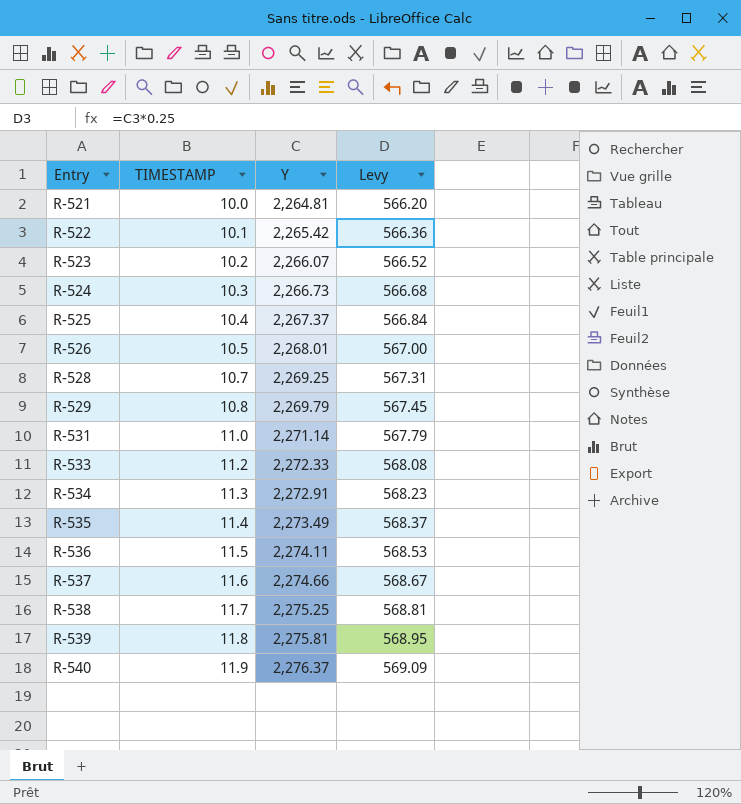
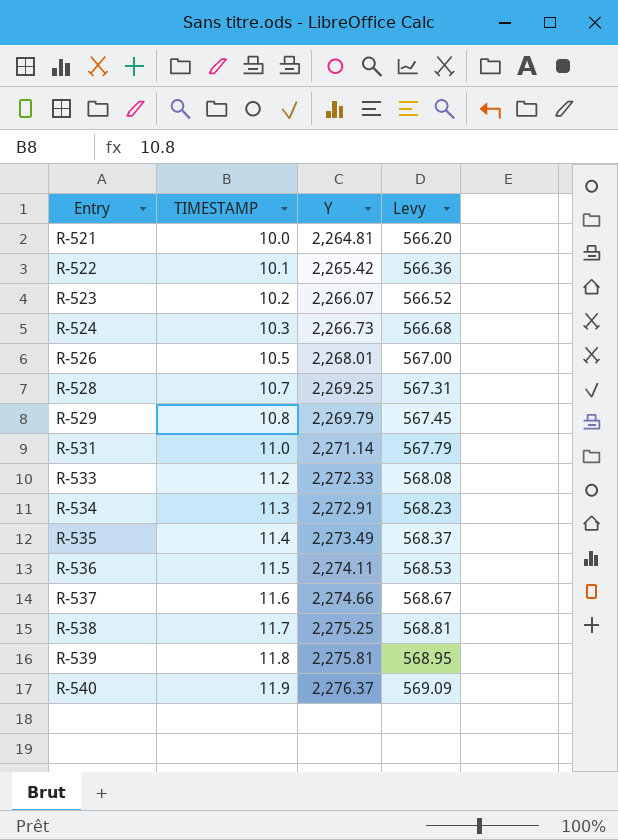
row R-525: 10.4 | 2,267.37 | 566.84 -> none

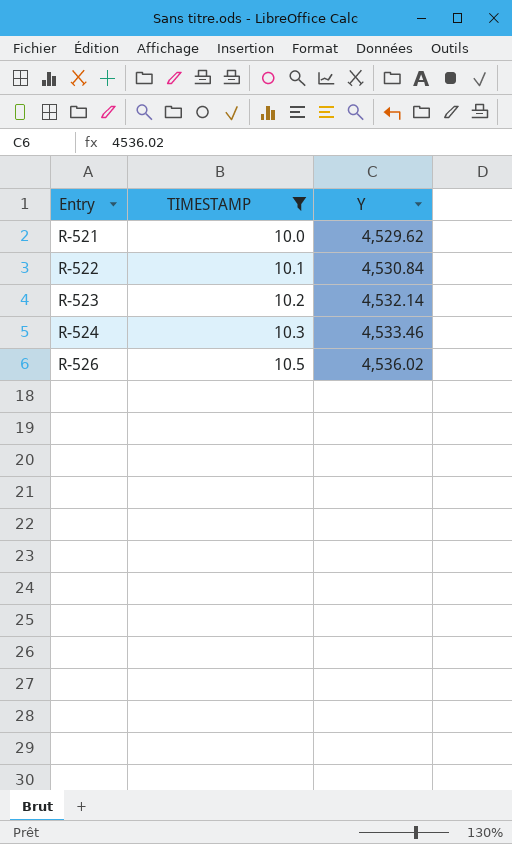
filter: none -> TIMESTAMP <= 10.5
column Levy | formula: [Y] * 0.25 -> none
R-521 | Y: 2,264.81 -> 4,529.62
R-522 | Y: 2,265.42 -> 4,530.84
R-523 | Y: 2,266.07 -> 4,532.14
R-524 | Y: 2,266.73 -> 4,533.46
R-526 | Y: 2,268.01 -> 4,536.02

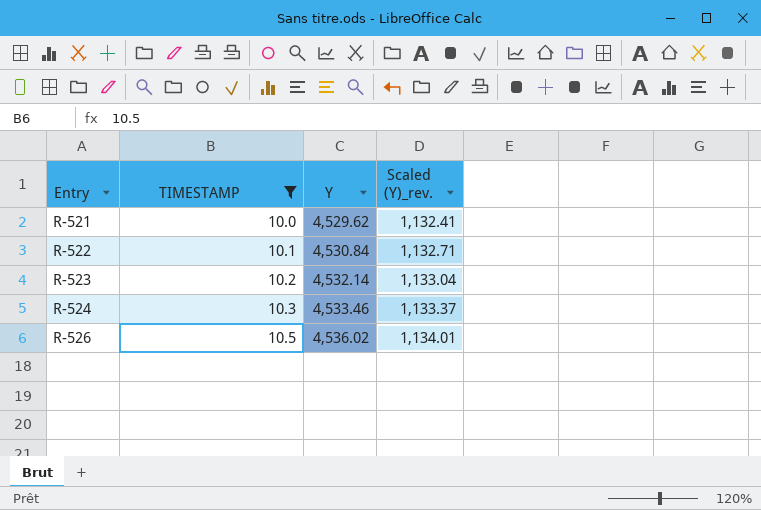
column Scaled (Y)_rev. | formula: none -> [Y] * 0.25

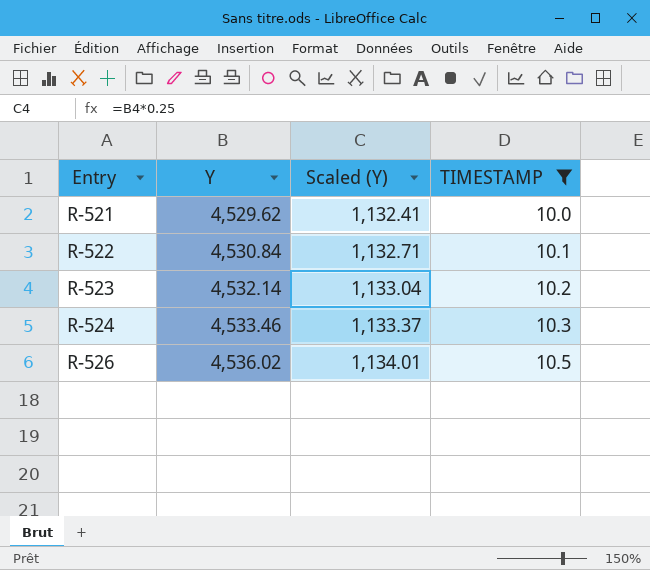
column name: Scaled (Y)_rev. -> Scaled (Y)
column TIMESTAMP | position: 2 -> 4

